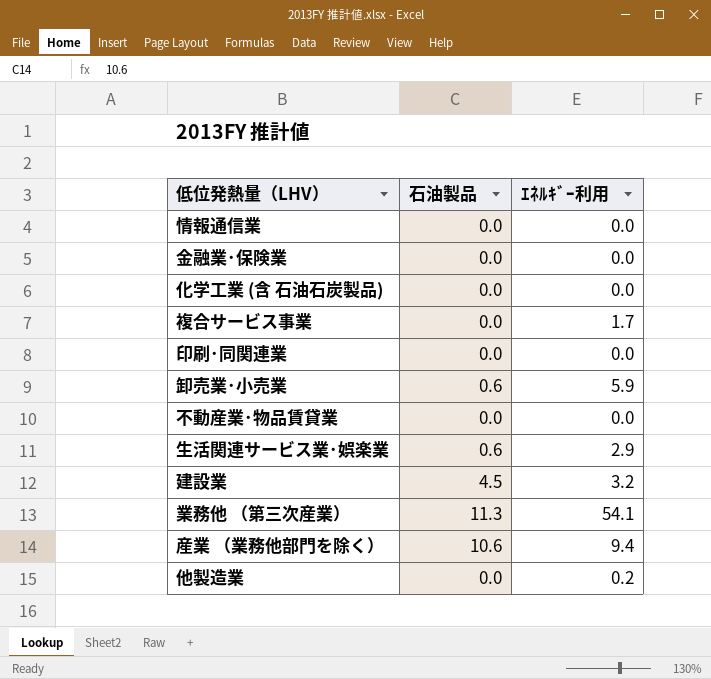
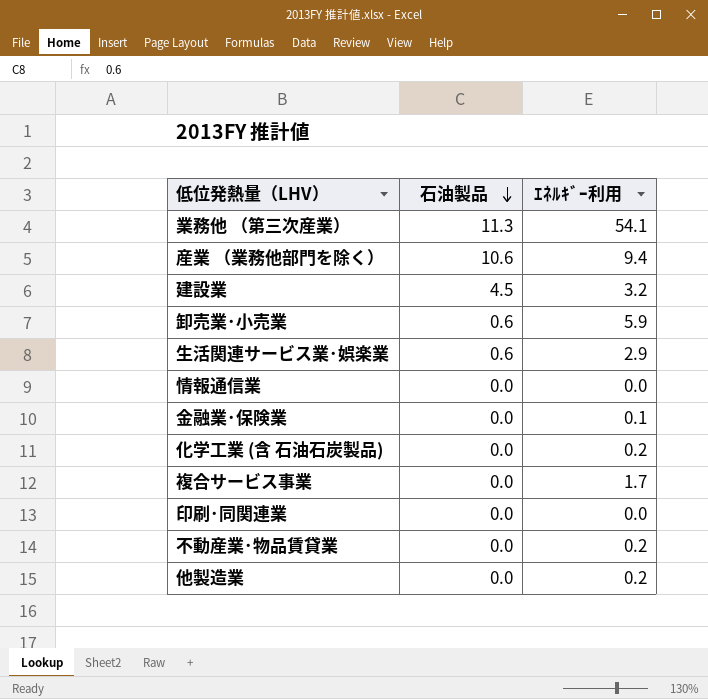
row order: none -> 石油製品 descending
金融業･保険業 | ｴﾈﾙｷﾞｰ利用: 0.0 -> 0.1
化学工業 (含 石油石炭製品) | ｴﾈﾙｷﾞｰ利用: 0.0 -> 0.2
不動産業･物品賃貸業 | ｴﾈﾙｷﾞｰ利用: 0.0 -> 0.2

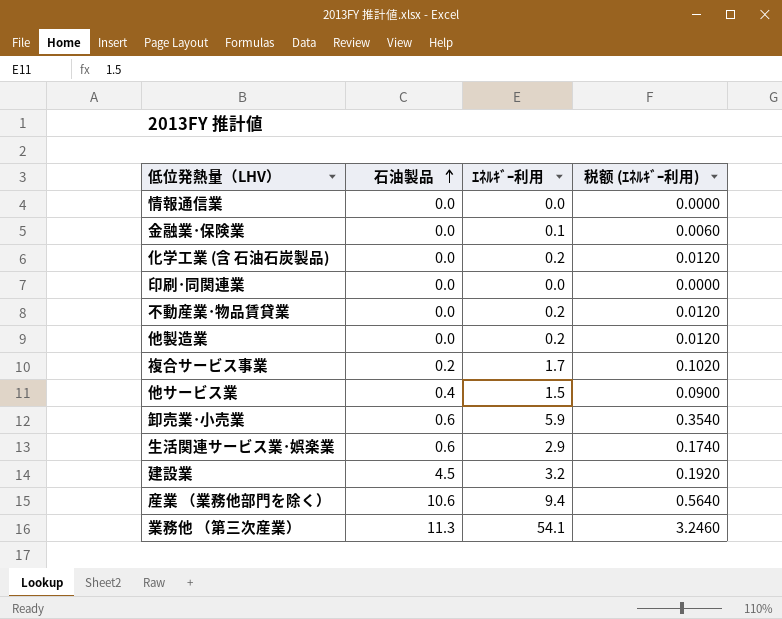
row order: 石油製品 descending -> 石油製品 ascending
column 税额 (ｴﾈﾙｷﾞｰ利用) | formula: none -> [ｴﾈﾙｷﾞｰ利用] * 0.06
複合サービス事業 | 石油製品: 0.0 -> 0.2
row 他サービス業: none -> 0.4 | 1.5 | 0.0900

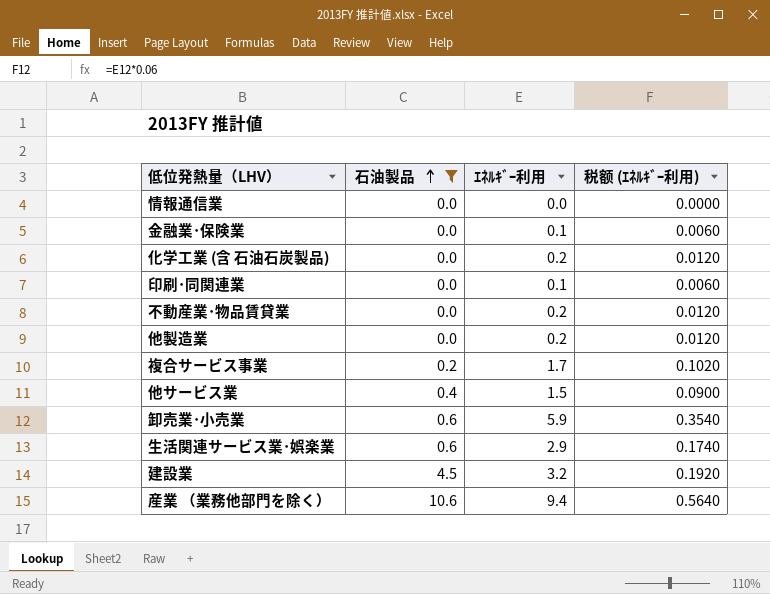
filter: none -> 石油製品 != 11.3
印刷･同関連業 | ｴﾈﾙｷﾞｰ利用: 0.0 -> 0.1
印刷･同関連業 | 税额 (ｴﾈﾙｷﾞｰ利用): 0.0000 -> 0.0060

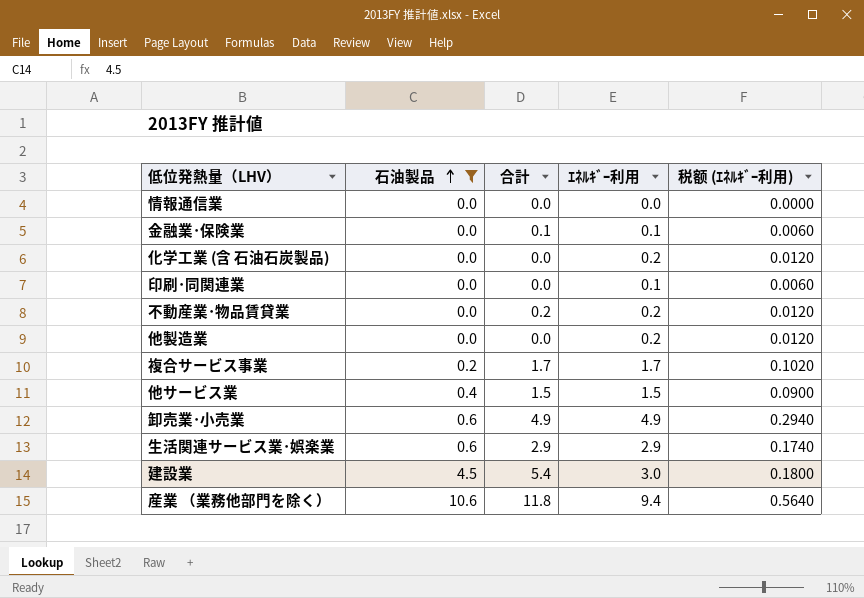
column 合計 | position: none -> 3
卸売業･小売業 | ｴﾈﾙｷﾞｰ利用: 5.9 -> 4.9
卸売業･小売業 | 税额 (ｴﾈﾙｷﾞｰ利用): 0.3540 -> 0.2940
建設業 | ｴﾈﾙｷﾞｰ利用: 3.2 -> 3.0
建設業 | 税额 (ｴﾈﾙｷﾞｰ利用): 0.1920 -> 0.1800

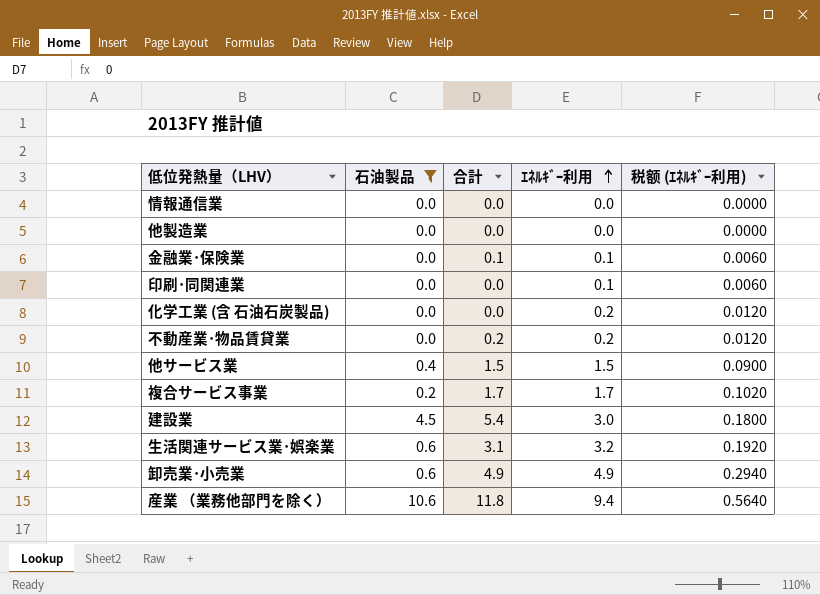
row order: 石油製品 ascending -> ｴﾈﾙｷﾞｰ利用 ascending
他製造業 | ｴﾈﾙｷﾞｰ利用: 0.2 -> 0.0
他製造業 | 税额 (ｴﾈﾙｷﾞｰ利用): 0.0120 -> 0.0000
生活関連サービス業･娯楽業 | 合計: 2.9 -> 3.1
生活関連サービス業･娯楽業 | ｴﾈﾙｷﾞｰ利用: 2.9 -> 3.2
生活関連サービス業･娯楽業 | 税额 (ｴﾈﾙｷﾞｰ利用): 0.1740 -> 0.1920

